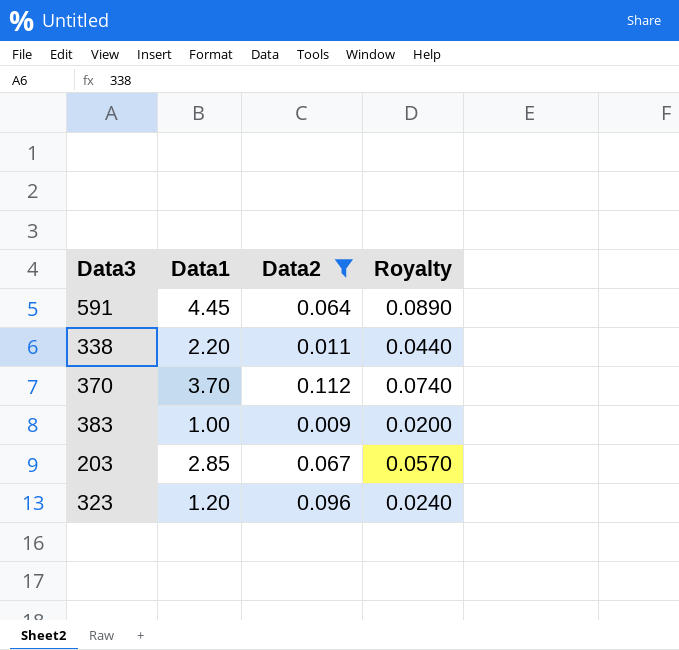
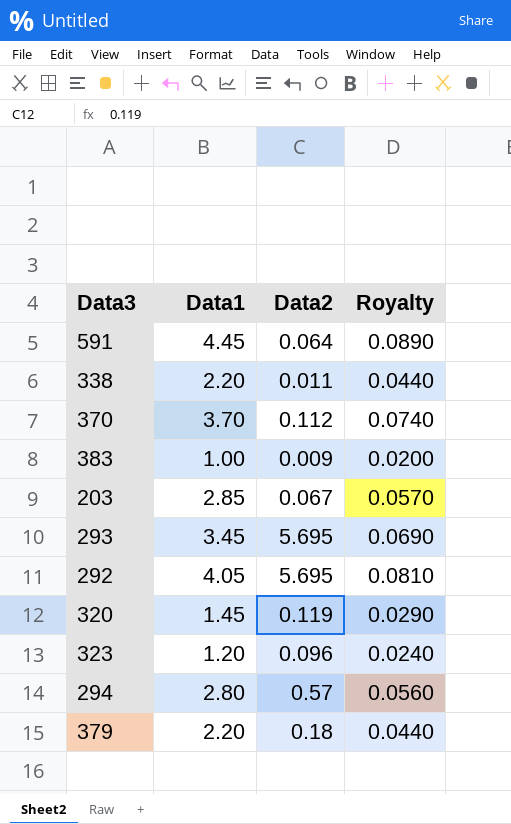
filter: Data2 <= 0.112 -> none

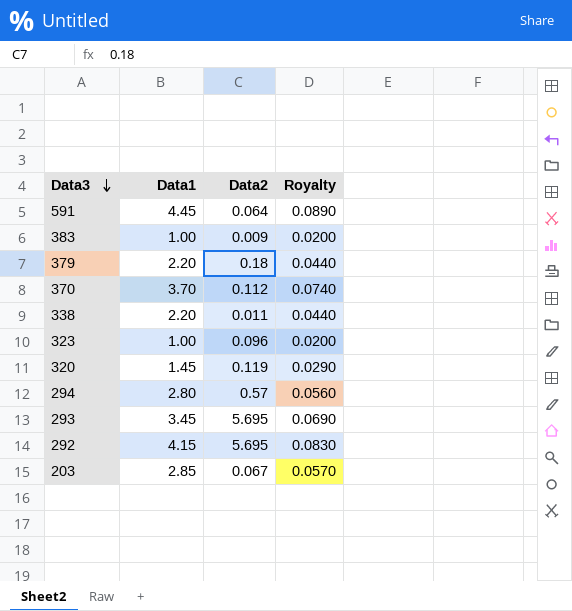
row order: none -> Data3 descending
323 | Data1: 1.20 -> 1.00
323 | Royalty: 0.0240 -> 0.0200
292 | Data1: 4.05 -> 4.15
292 | Royalty: 0.0810 -> 0.0830

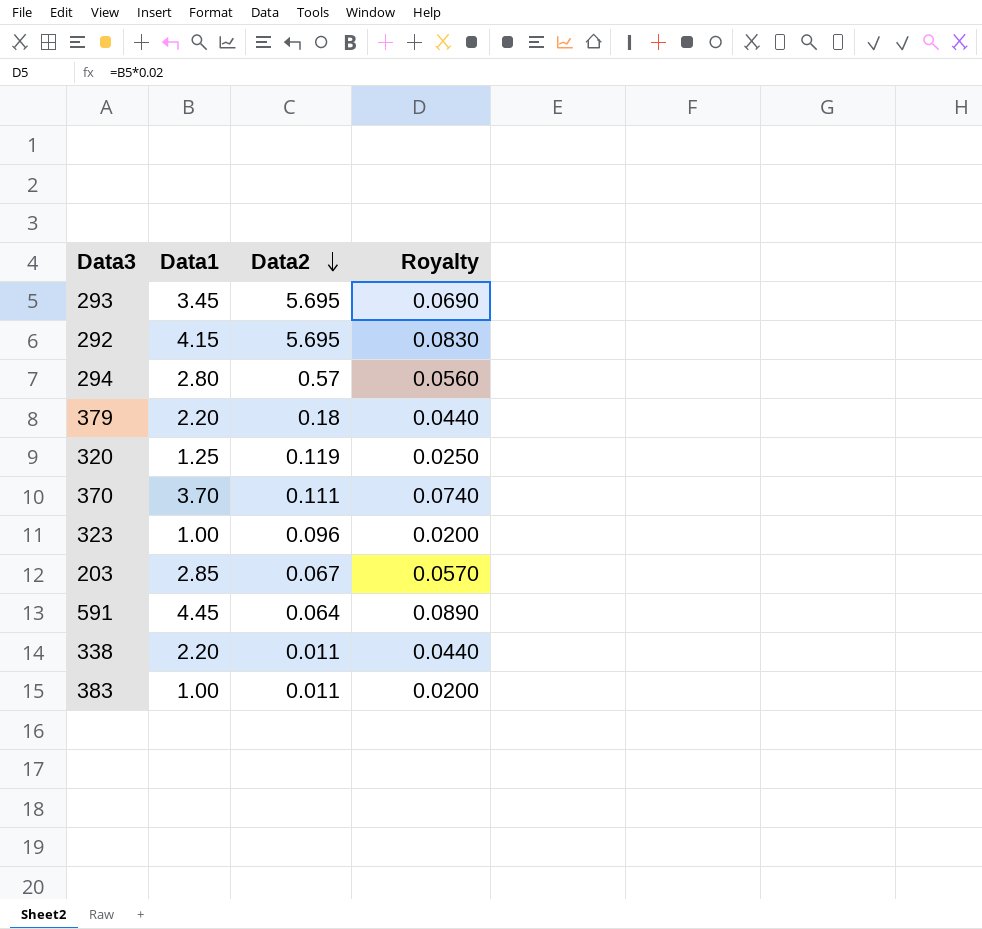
row order: Data3 descending -> Data2 descending
320 | Data1: 1.45 -> 1.25
320 | Royalty: 0.0290 -> 0.0250
370 | Data2: 0.112 -> 0.111
383 | Data2: 0.009 -> 0.011

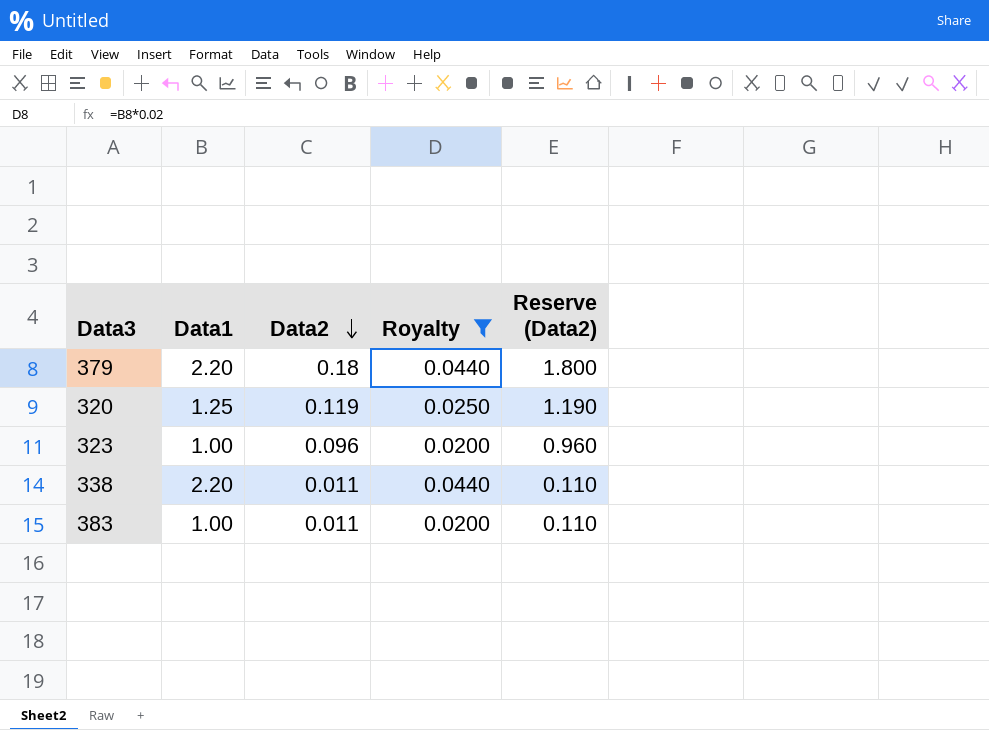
filter: none -> Royalty <= 0.0440
column Reserve (Data2) | formula: none -> [Data2] * 10

